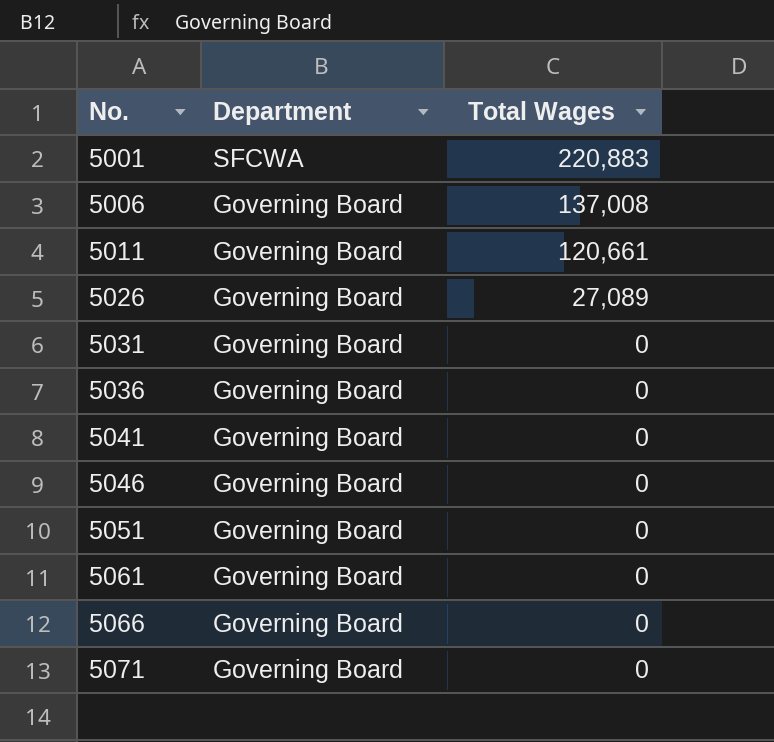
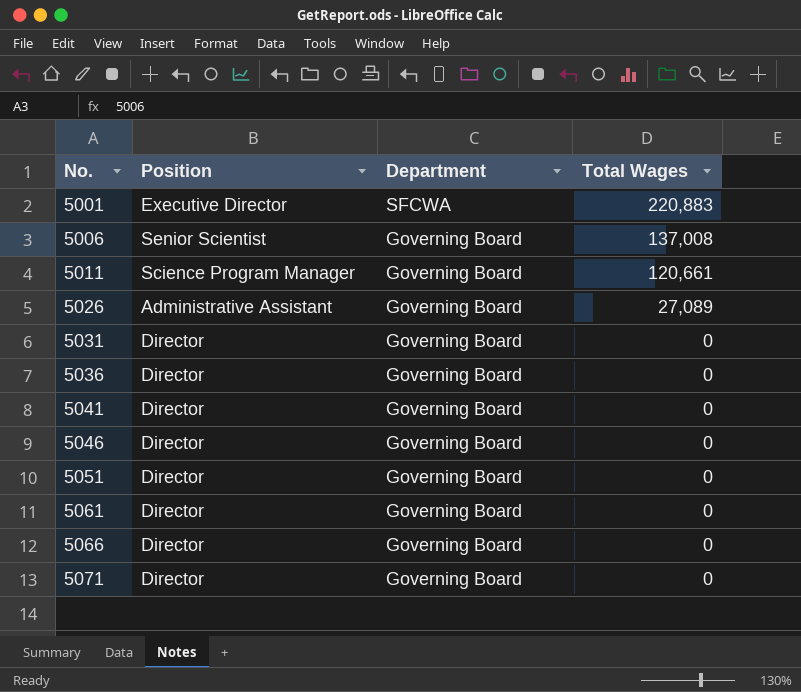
column Position | position: none -> 2

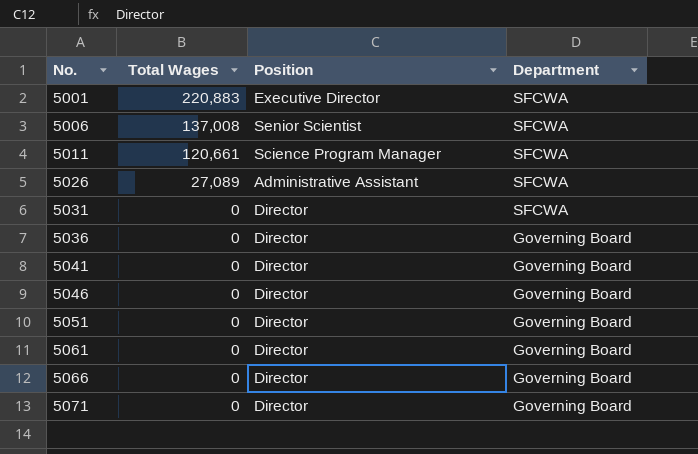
column Total Wages | position: 4 -> 2
5006 | Department: Governing Board -> SFCWA
5011 | Department: Governing Board -> SFCWA
5026 | Department: Governing Board -> SFCWA
5031 | Department: Governing Board -> SFCWA

